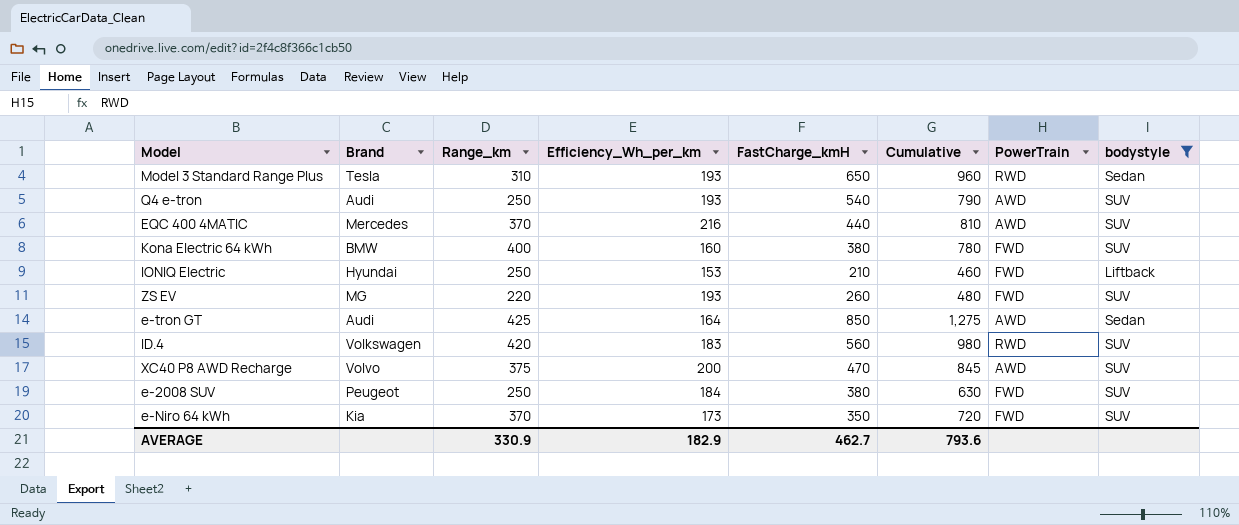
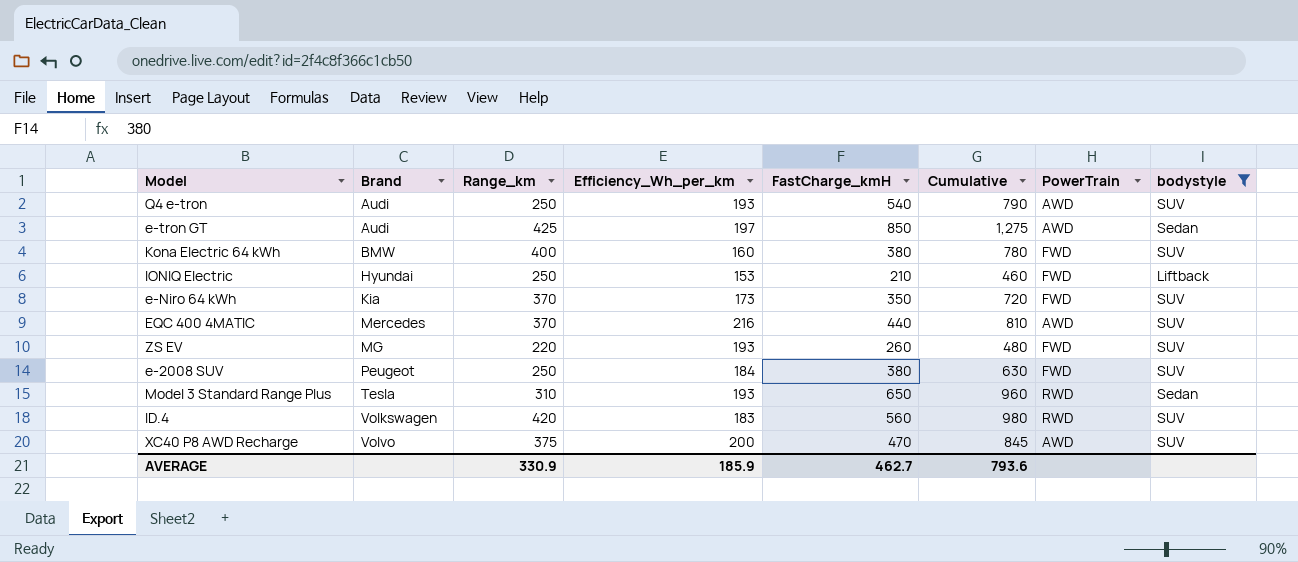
row order: none -> Brand ascending
e-tron GT | Efficiency_Wh_per_km: 164 -> 197
AVERAGE | Efficiency_Wh_per_km: 182.9 -> 185.9

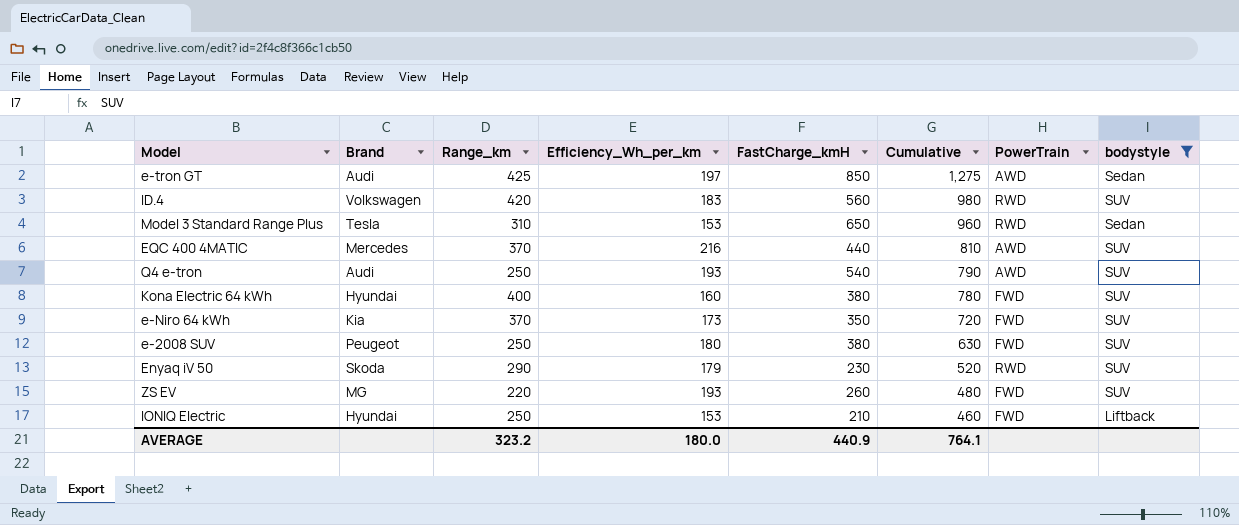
row order: Brand ascending -> Cumulative descending
row XC40 P8 AWD Recharge: Volvo | 375 | 200 | 470 | 845 | AWD | SUV -> none
Model 3 Standard Range Plus | Efficiency_Wh_per_km: 193 -> 153
Kona Electric 64 kWh | Brand: BMW -> Hyundai
e-2008 SUV | Efficiency_Wh_per_km: 184 -> 180
row Enyaq iV 50: none -> Skoda | 290 | 179 | 230 | 520 | RWD | SUV
AVERAGE | Range_km: 330.9 -> 323.2
AVERAGE | Efficiency_Wh_per_km: 185.9 -> 180.0
AVERAGE | FastCharge_kmH: 462.7 -> 440.9
AVERAGE | Cumulative: 793.6 -> 764.1

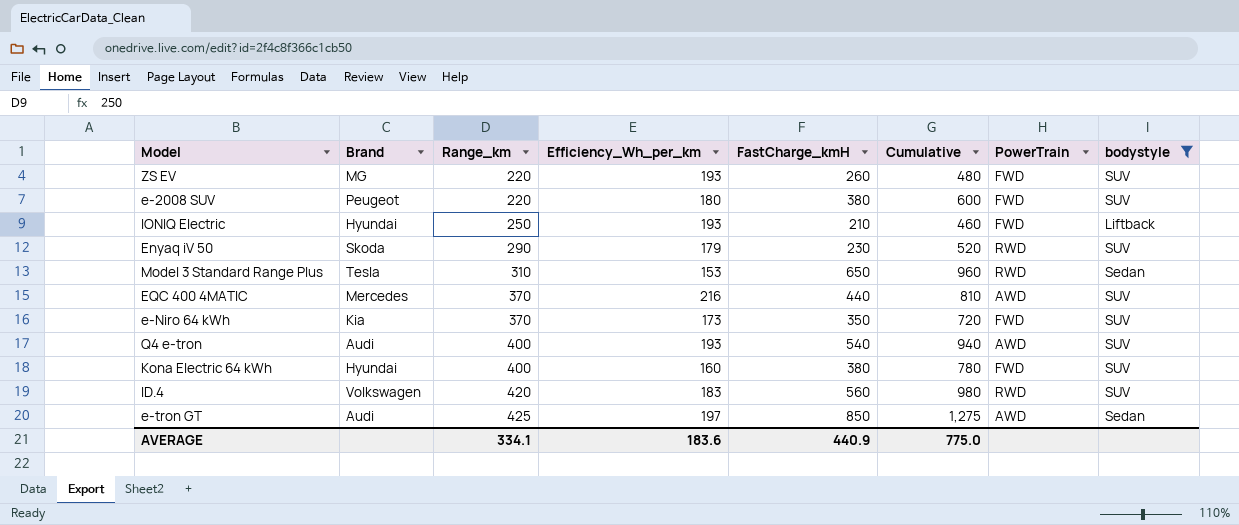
row order: Cumulative descending -> Range_km ascending
e-2008 SUV | Range_km: 250 -> 220
e-2008 SUV | Cumulative: 630 -> 600
IONIQ Electric | Efficiency_Wh_per_km: 153 -> 193
Q4 e-tron | Range_km: 250 -> 400
Q4 e-tron | Cumulative: 790 -> 940
AVERAGE | Range_km: 323.2 -> 334.1
AVERAGE | Efficiency_Wh_per_km: 180.0 -> 183.6
AVERAGE | Cumulative: 764.1 -> 775.0

